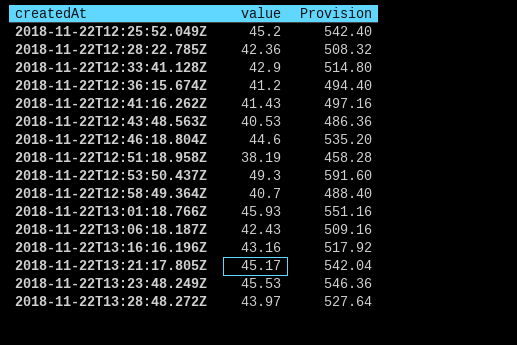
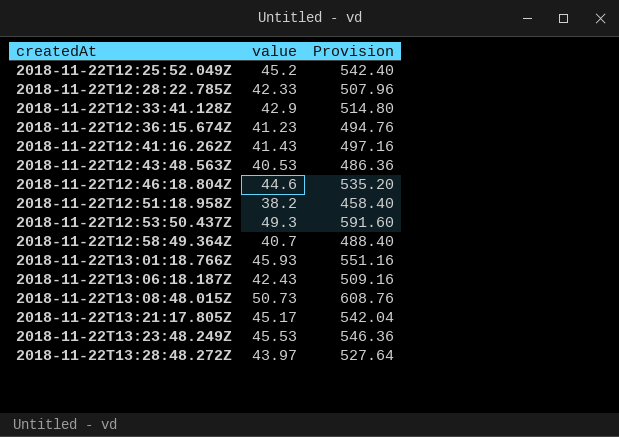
row 2018-11-22T13:16:16.196Z: 43.16 | 517.92 -> none
2018-11-22T12:28:22.785Z | value: 42.36 -> 42.33
2018-11-22T12:28:22.785Z | Provision: 508.32 -> 507.96
2018-11-22T12:36:15.674Z | value: 41.2 -> 41.23
2018-11-22T12:36:15.674Z | Provision: 494.40 -> 494.76
2018-11-22T12:51:18.958Z | value: 38.19 -> 38.2
2018-11-22T12:51:18.958Z | Provision: 458.28 -> 458.40
row 2018-11-22T13:08:48.015Z: none -> 50.73 | 608.76

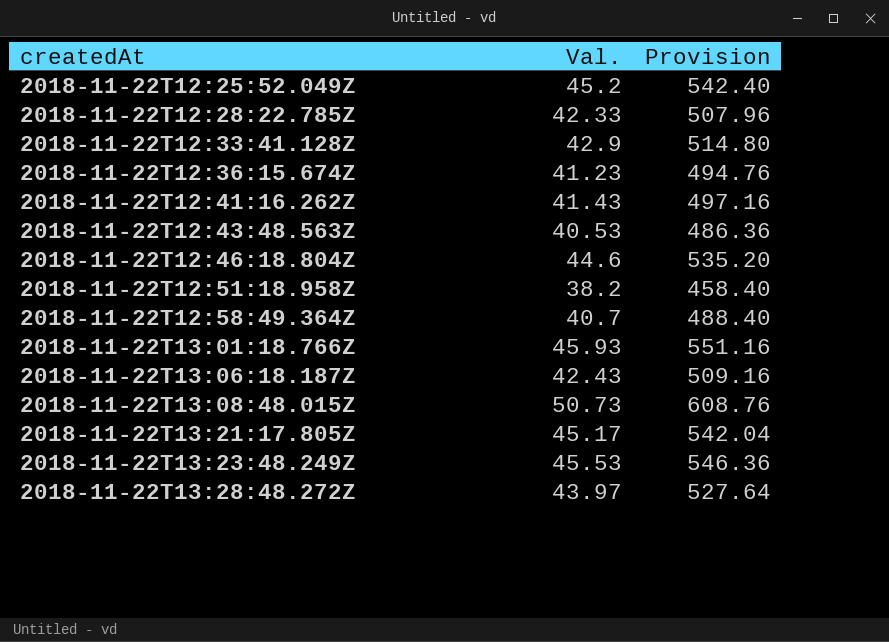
column name: value -> Val.
row 2018-11-22T12:53:50.437Z: 49.3 | 591.60 -> none

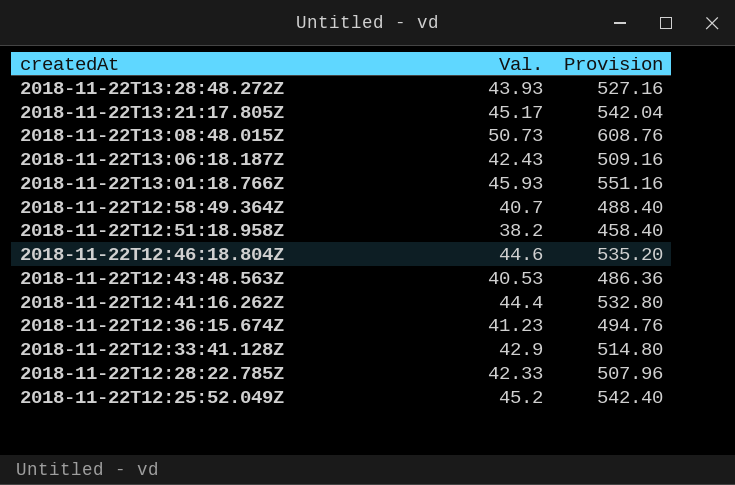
row order: createdAt ascending -> createdAt descending
row 2018-11-22T13:23:48.249Z: 45.53 | 546.36 -> none
2018-11-22T13:28:48.272Z | Val.: 43.97 -> 43.93
2018-11-22T13:28:48.272Z | Provision: 527.64 -> 527.16
2018-11-22T12:41:16.262Z | Val.: 41.43 -> 44.4
2018-11-22T12:41:16.262Z | Provision: 497.16 -> 532.80

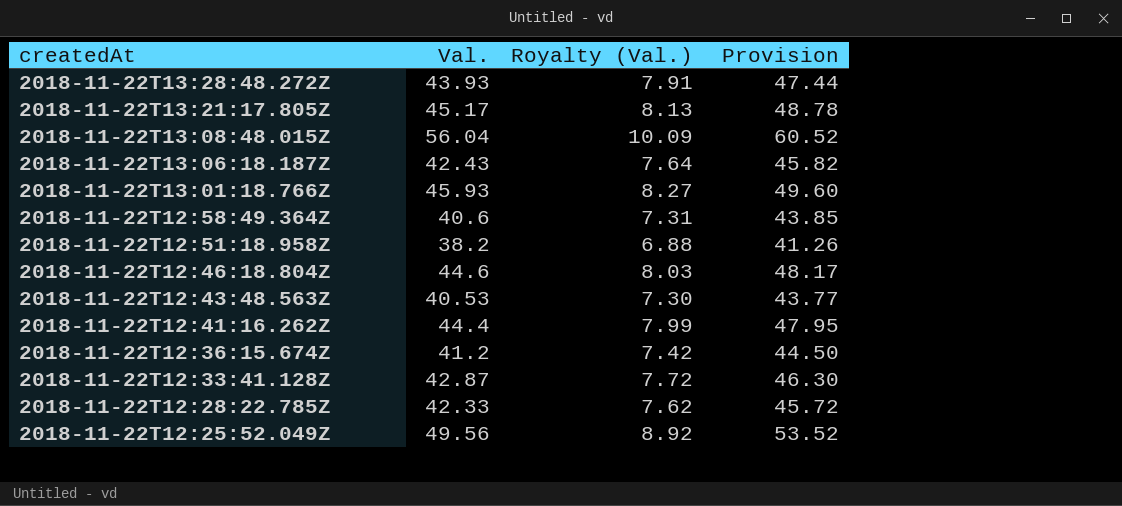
column Royalty (Val.) | formula: none -> [Val.] * 0.18
column Provision | formula: [Val.] * 12 -> [Val.] * 1.08
2018-11-22T13:08:48.015Z | Val.: 50.73 -> 56.04
2018-11-22T12:58:49.364Z | Val.: 40.7 -> 40.6
2018-11-22T12:36:15.674Z | Val.: 41.23 -> 41.2
2018-11-22T12:33:41.128Z | Val.: 42.9 -> 42.87
2018-11-22T12:25:52.049Z | Val.: 45.2 -> 49.56

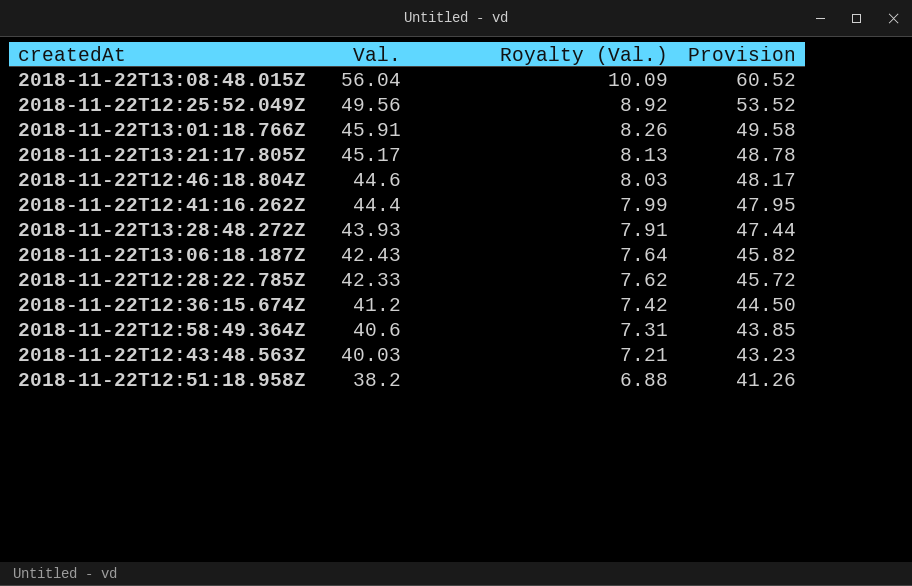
row order: createdAt descending -> Val. descending
row 2018-11-22T12:33:41.128Z: 42.87 | 7.72 | 46.30 -> none
2018-11-22T13:01:18.766Z | Val.: 45.93 -> 45.91
2018-11-22T13:01:18.766Z | Royalty (Val.): 8.27 -> 8.26
2018-11-22T13:01:18.766Z | Provision: 49.60 -> 49.58
2018-11-22T12:43:48.563Z | Val.: 40.53 -> 40.03
2018-11-22T12:43:48.563Z | Royalty (Val.): 7.30 -> 7.21
2018-11-22T12:43:48.563Z | Provision: 43.77 -> 43.23

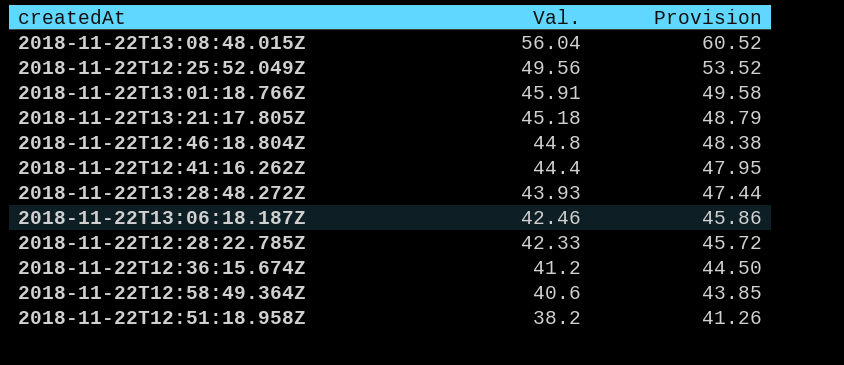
column Royalty (Val.) | formula: [Val.] * 0.18 -> none
row 2018-11-22T12:43:48.563Z: 40.03 | 7.21 | 43.23 -> none
2018-11-22T13:21:17.805Z | Val.: 45.17 -> 45.18
2018-11-22T13:21:17.805Z | Provision: 48.78 -> 48.79
2018-11-22T12:46:18.804Z | Val.: 44.6 -> 44.8
2018-11-22T12:46:18.804Z | Provision: 48.17 -> 48.38
2018-11-22T13:06:18.187Z | Val.: 42.43 -> 42.46
2018-11-22T13:06:18.187Z | Provision: 45.82 -> 45.86

